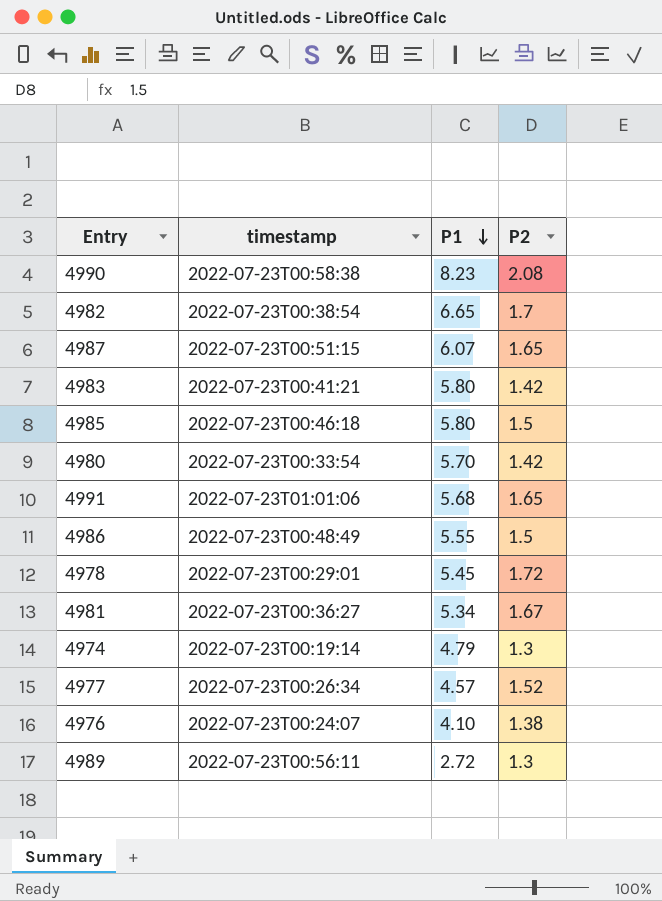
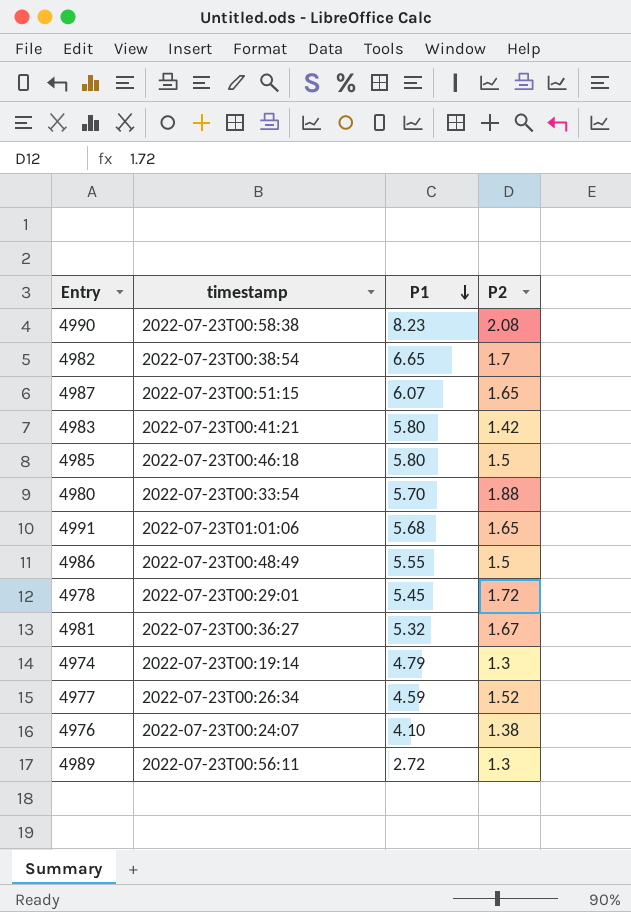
4980 | P2: 1.42 -> 1.88
4981 | P1: 5.34 -> 5.32
4977 | P1: 4.57 -> 4.59

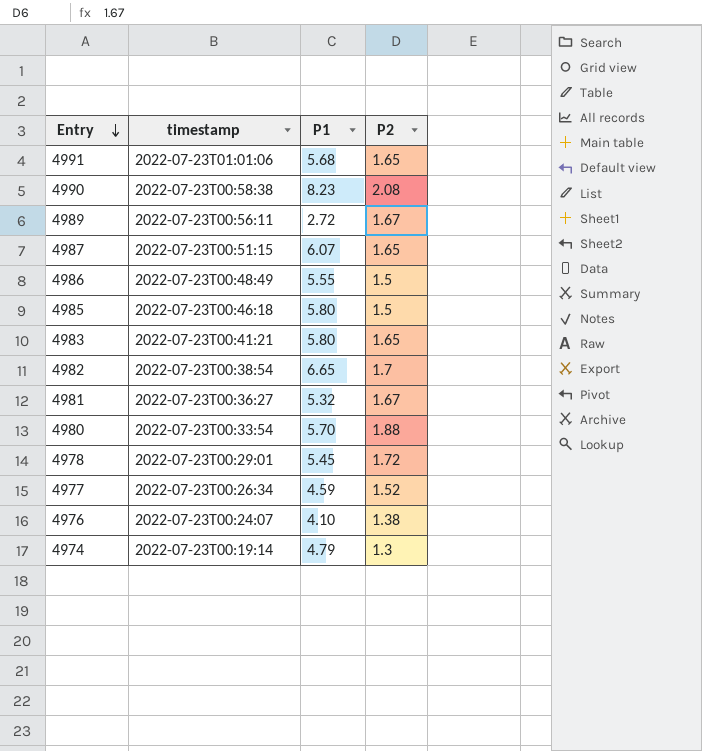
row order: P1 descending -> Entry descending
4989 | P2: 1.3 -> 1.67
4983 | P2: 1.42 -> 1.65

